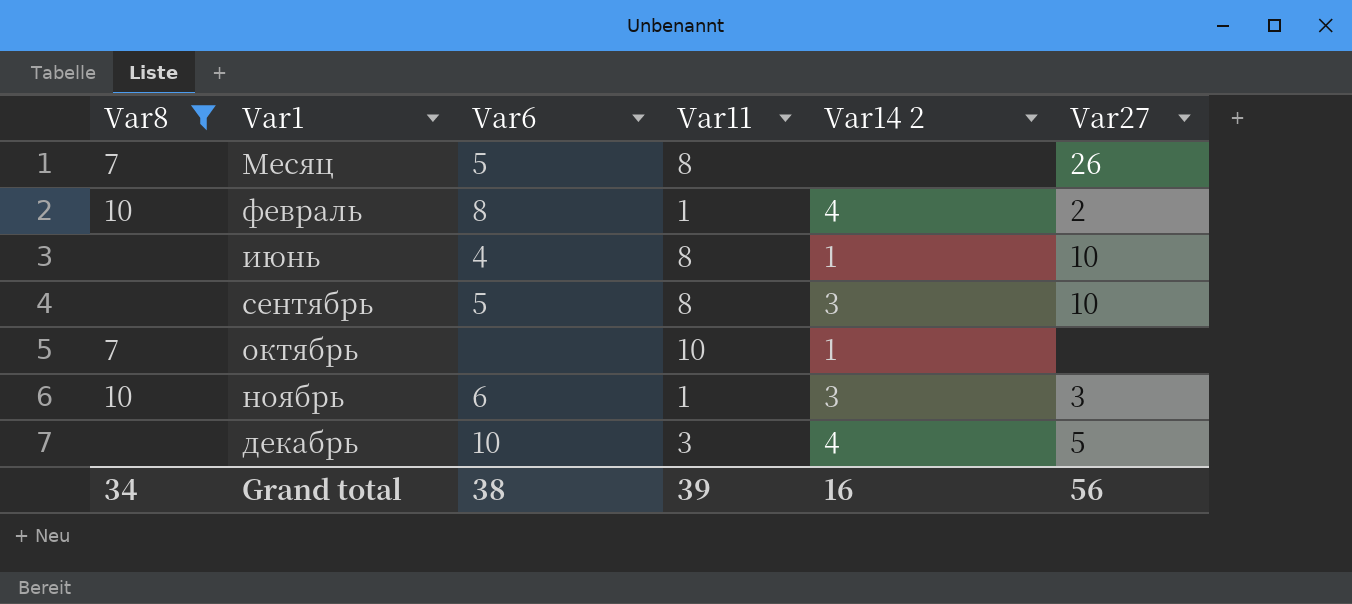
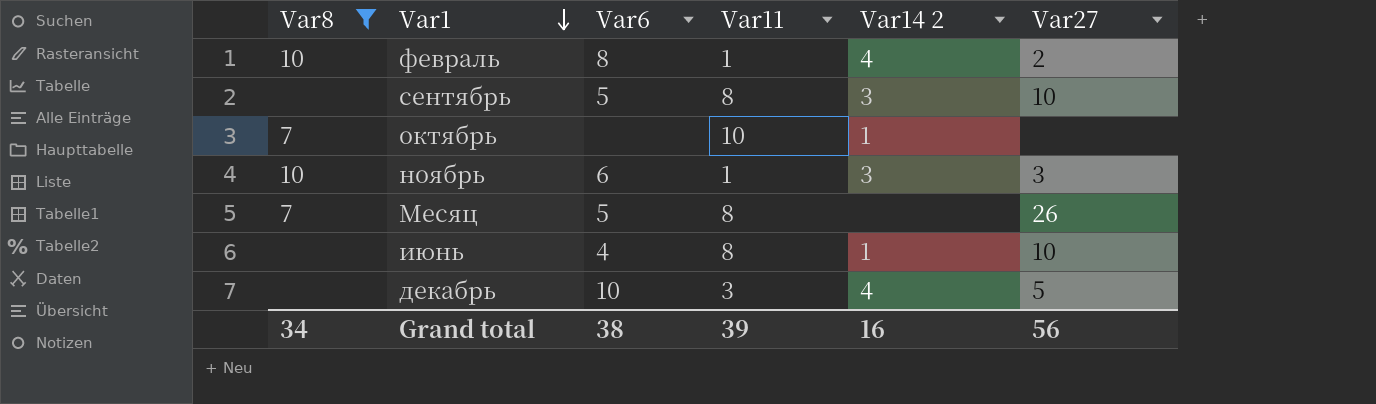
row order: none -> Var1 descending

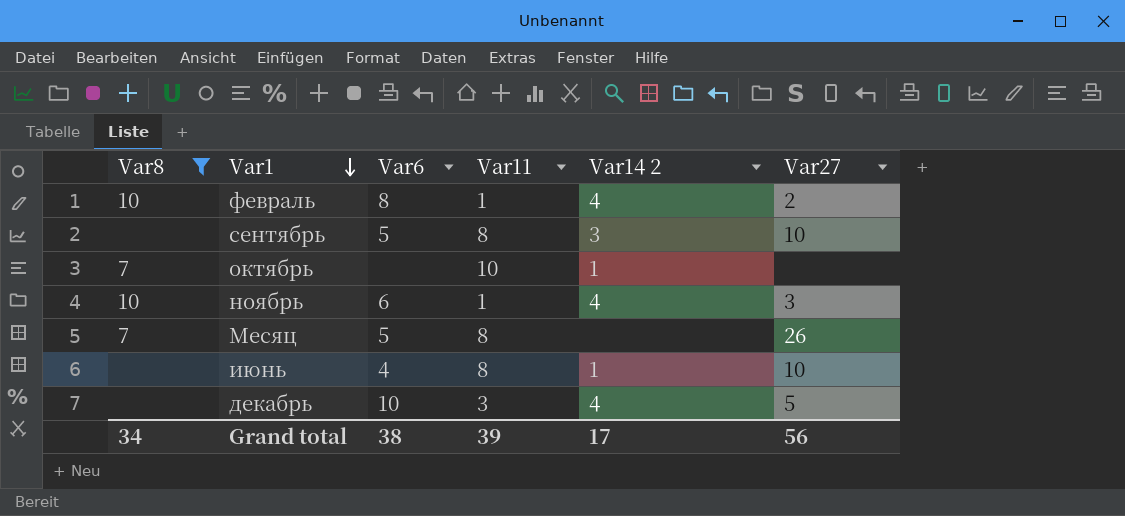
ноябрь | Var14 2: 3 -> 4
Grand total | Var14 2: 16 -> 17

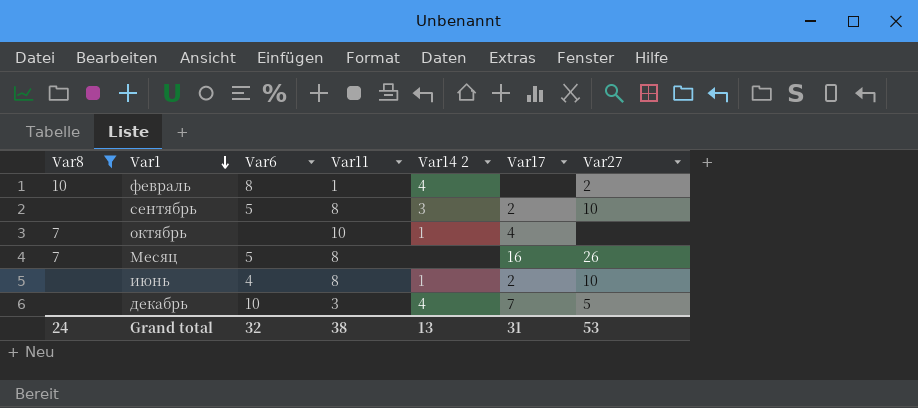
column Var17 | position: none -> 6
row ноябрь: 10 | 6 | 1 | 4 | 3 -> none
Grand total | Var8: 34 -> 24
Grand total | Var6: 38 -> 32
Grand total | Var11: 39 -> 38
Grand total | Var14 2: 17 -> 13
Grand total | Var27: 56 -> 53

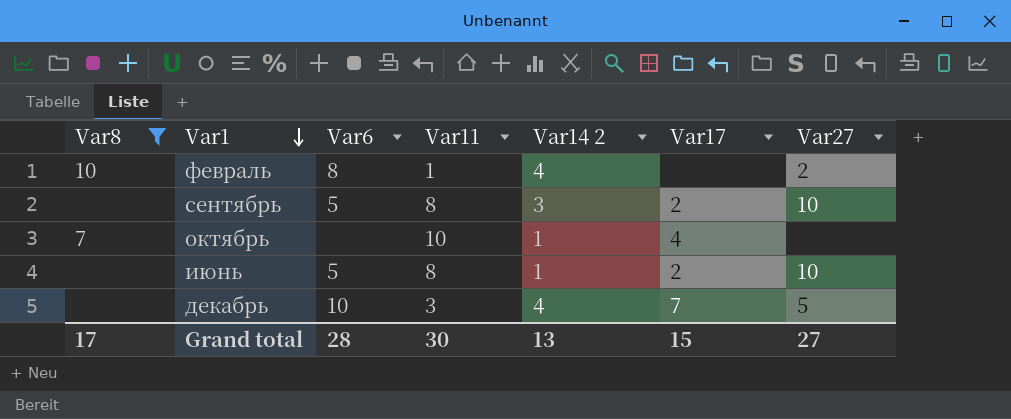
row Месяц: 7 | 5 | 8 | none | 16 | 26 -> none
июнь | Var6: 4 -> 5
Grand total | Var8: 24 -> 17
Grand total | Var6: 32 -> 28
Grand total | Var11: 38 -> 30
Grand total | Var17: 31 -> 15
Grand total | Var27: 53 -> 27

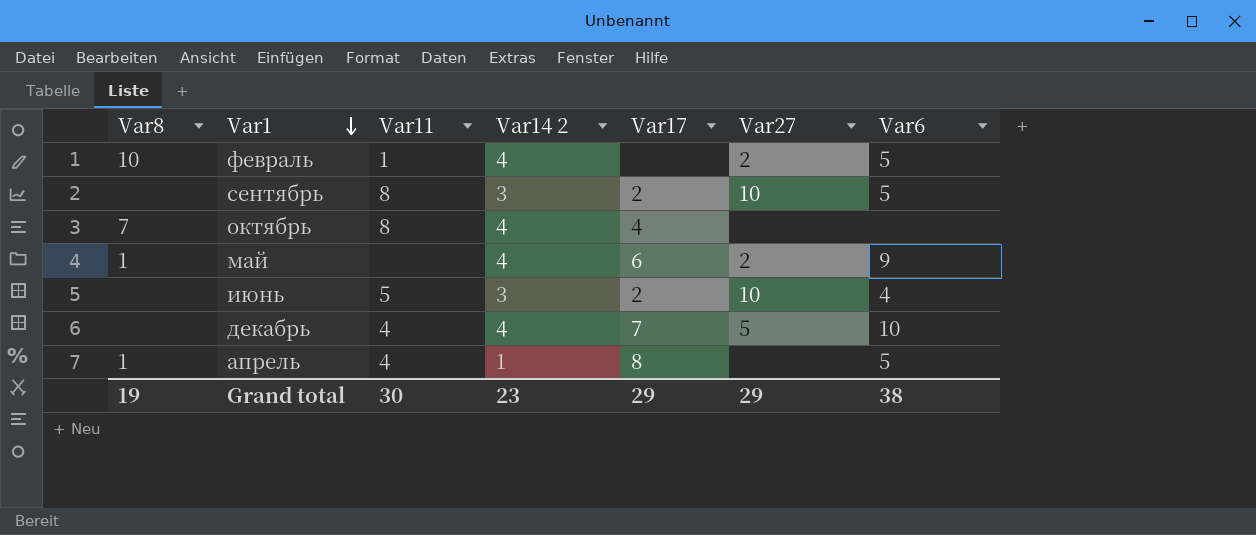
filter: Var8 != 1 -> none
column Var6 | position: 3 -> 7
февраль | Var6: 8 -> 5
октябрь | Var11: 10 -> 8
октябрь | Var14 2: 1 -> 4
июнь | Var11: 8 -> 5
июнь | Var14 2: 1 -> 3
июнь | Var6: 5 -> 4
декабрь | Var11: 3 -> 4
Grand total | Var8: 17 -> 19
Grand total | Var14 2: 13 -> 23
Grand total | Var17: 15 -> 29
Grand total | Var27: 27 -> 29
Grand total | Var6: 28 -> 38

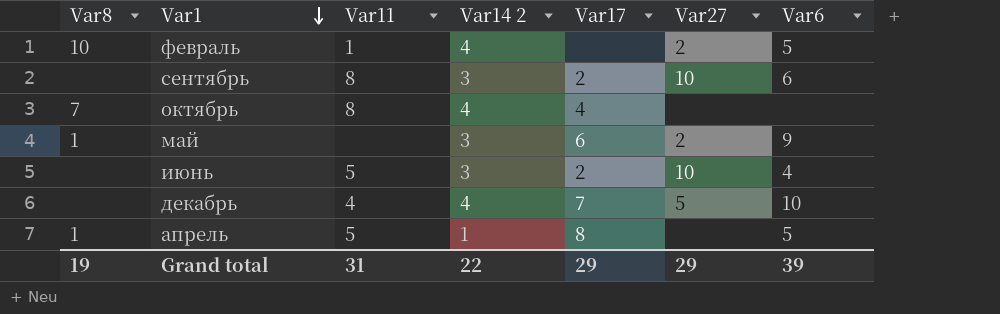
сентябрь | Var6: 5 -> 6
май | Var14 2: 4 -> 3
апрель | Var11: 4 -> 5
Grand total | Var11: 30 -> 31
Grand total | Var14 2: 23 -> 22
Grand total | Var6: 38 -> 39

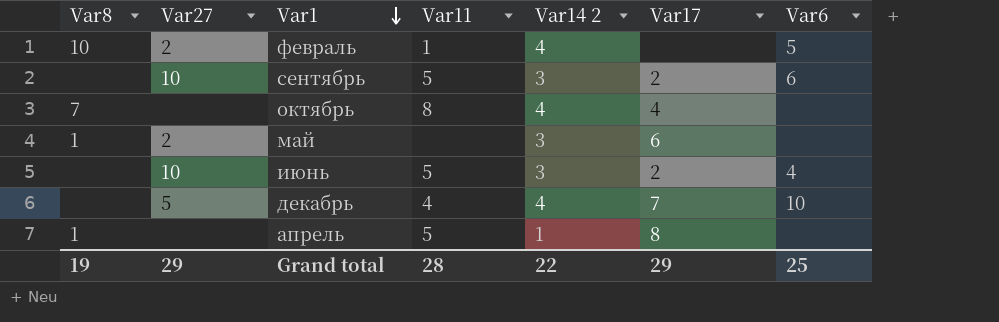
column Var27 | position: 6 -> 2
сентябрь | Var11: 8 -> 5
май | Var6: 9 -> none
апрель | Var6: 5 -> none
Grand total | Var11: 31 -> 28
Grand total | Var6: 39 -> 25

